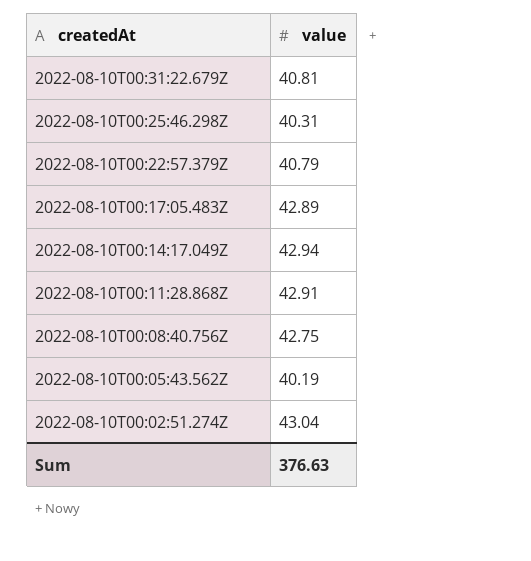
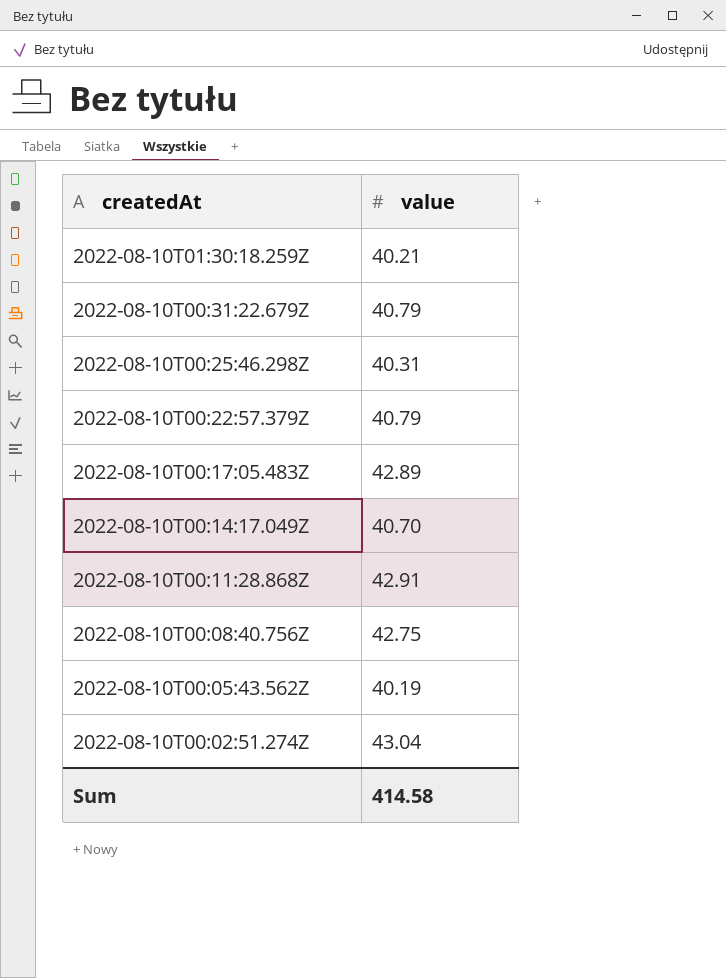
row 2022-08-10T01:30:18.259Z: none -> 40.21
2022-08-10T00:31:22.679Z | value: 40.81 -> 40.79
2022-08-10T00:14:17.049Z | value: 42.94 -> 40.70
Sum | value: 376.63 -> 414.58

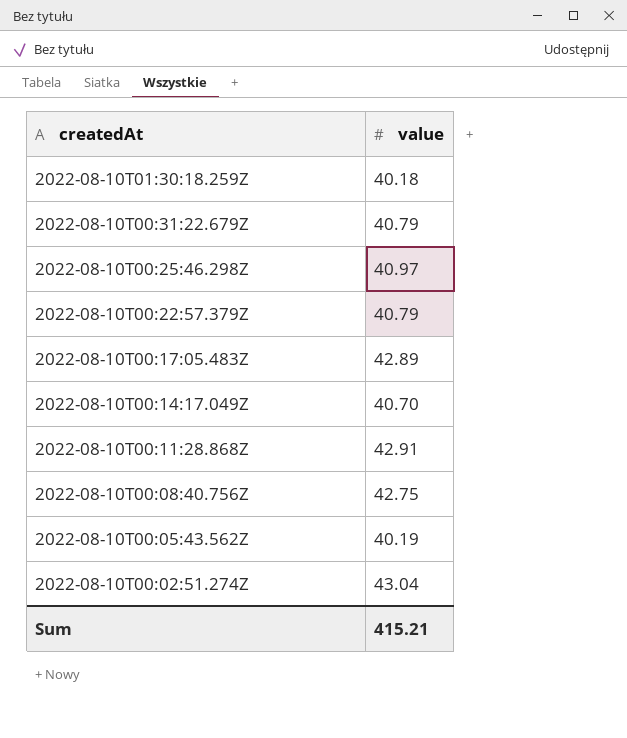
2022-08-10T01:30:18.259Z | value: 40.21 -> 40.18
2022-08-10T00:25:46.298Z | value: 40.31 -> 40.97
Sum | value: 414.58 -> 415.21

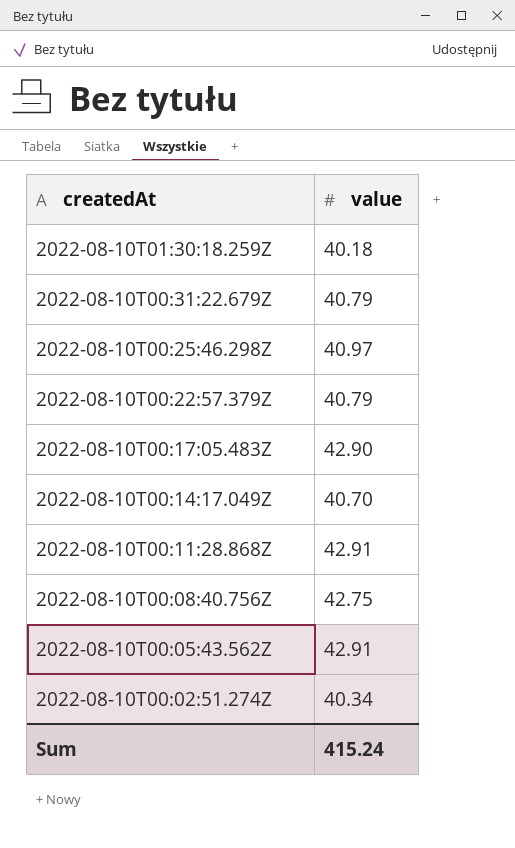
2022-08-10T00:17:05.483Z | value: 42.89 -> 42.90
2022-08-10T00:05:43.562Z | value: 40.19 -> 42.91
2022-08-10T00:02:51.274Z | value: 43.04 -> 40.34
Sum | value: 415.21 -> 415.24

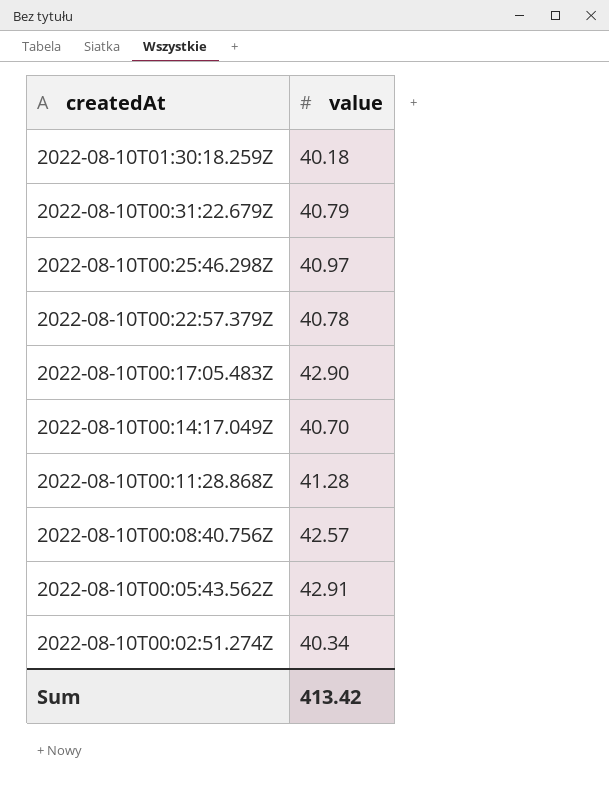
2022-08-10T00:22:57.379Z | value: 40.79 -> 40.78
2022-08-10T00:11:28.868Z | value: 42.91 -> 41.28
2022-08-10T00:08:40.756Z | value: 42.75 -> 42.57
Sum | value: 415.24 -> 413.42

